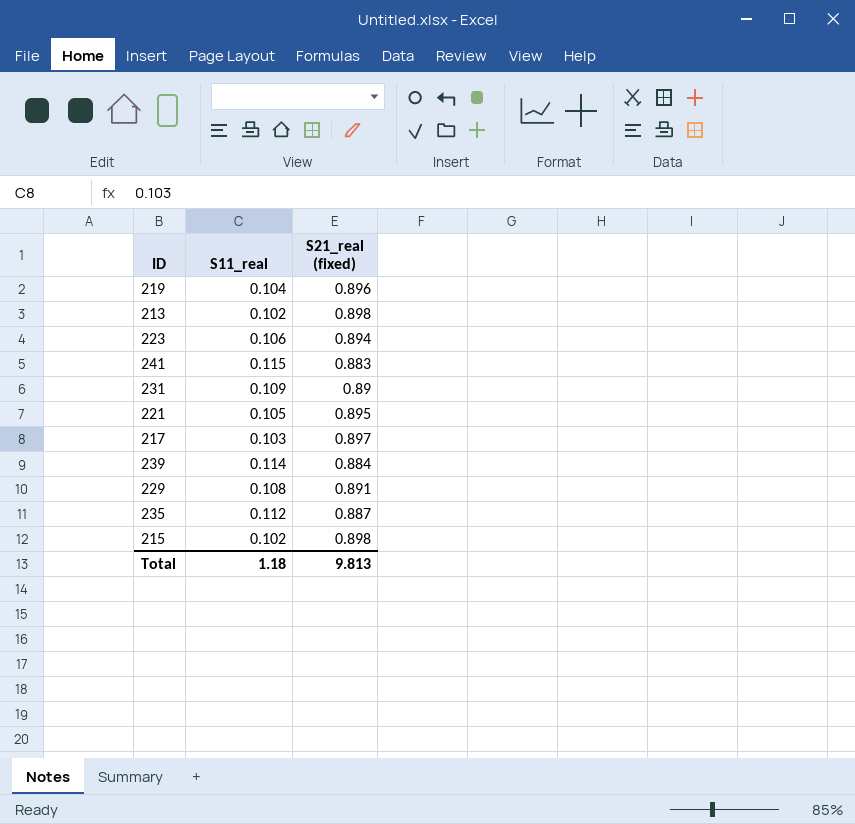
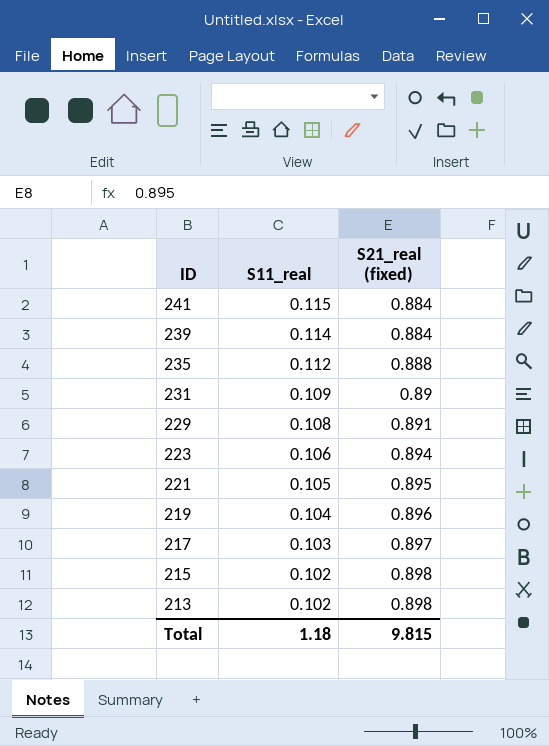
row order: none -> ID descending
241 | S21_real (fixed): 0.883 -> 0.884
235 | S21_real (fixed): 0.887 -> 0.888
Total | S21_real (fixed): 9.813 -> 9.815

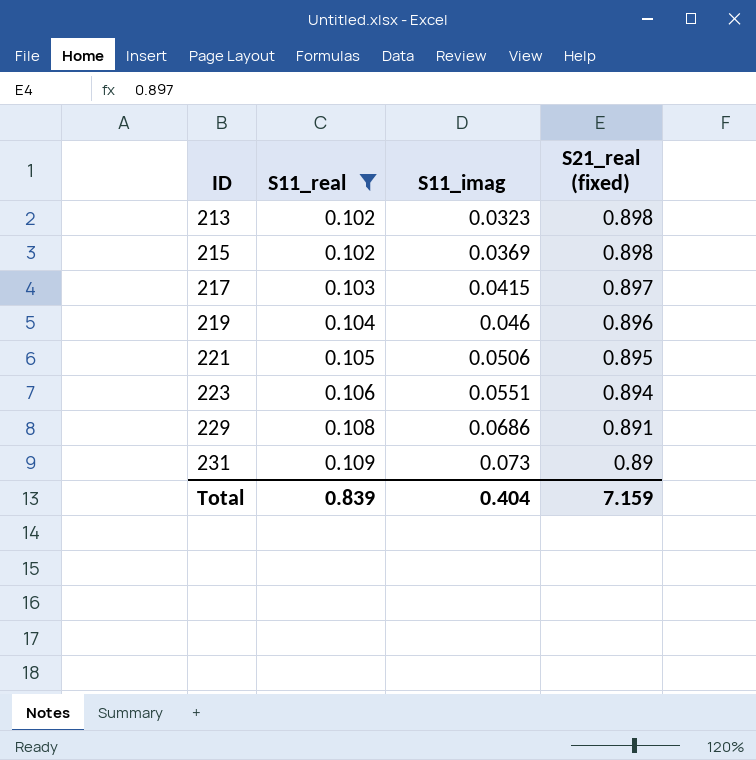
filter: none -> S11_real <= 0.109
row order: ID descending -> ID ascending
column S11_imag | position: none -> 3
Total | S11_real: 1.18 -> 0.839
Total | S21_real (fixed): 9.815 -> 7.159

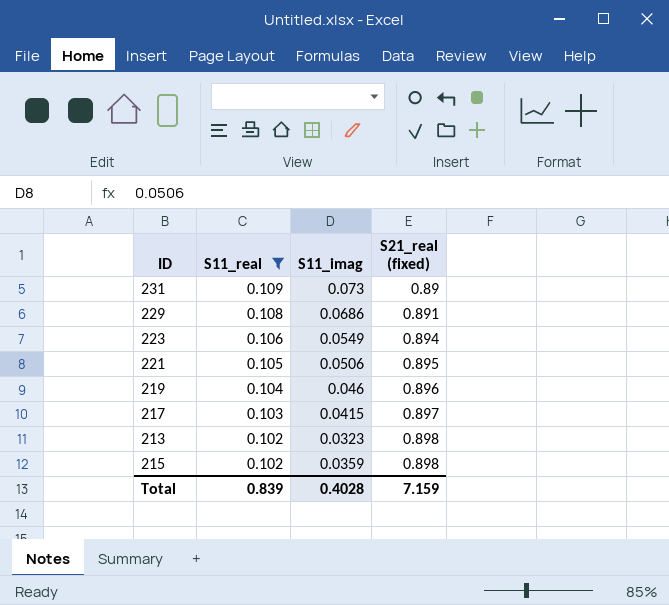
row order: ID ascending -> S11_real descending
223 | S11_imag: 0.0551 -> 0.0549
215 | S11_imag: 0.0369 -> 0.0359
Total | S11_imag: 0.404 -> 0.4028

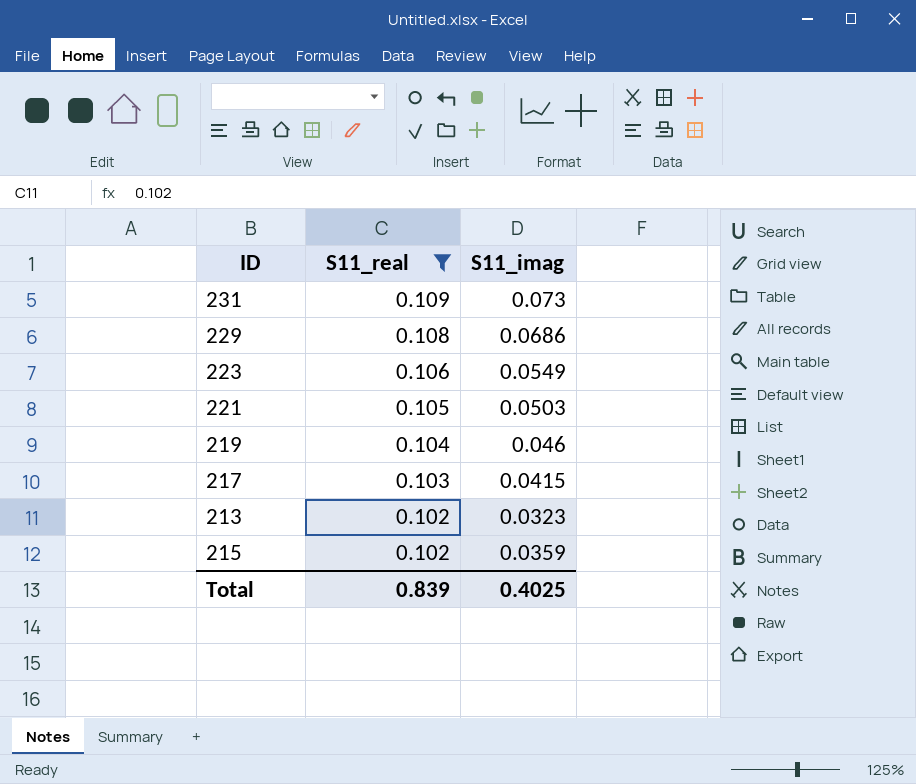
column S21_real (fixed) | position: 4 -> none
221 | S11_imag: 0.0506 -> 0.0503
Total | S11_imag: 0.4028 -> 0.4025

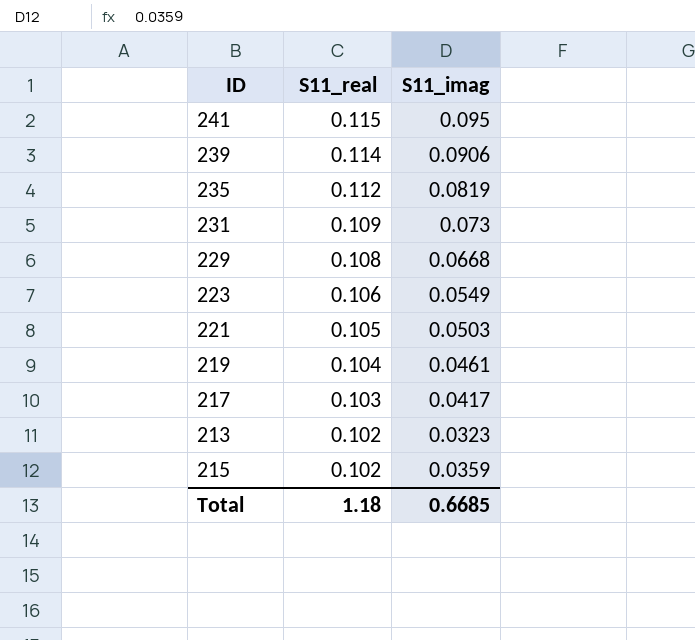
filter: S11_real <= 0.109 -> none
229 | S11_imag: 0.0686 -> 0.0668
219 | S11_imag: 0.046 -> 0.0461
217 | S11_imag: 0.0415 -> 0.0417
Total | S11_real: 0.839 -> 1.18
Total | S11_imag: 0.4025 -> 0.6685

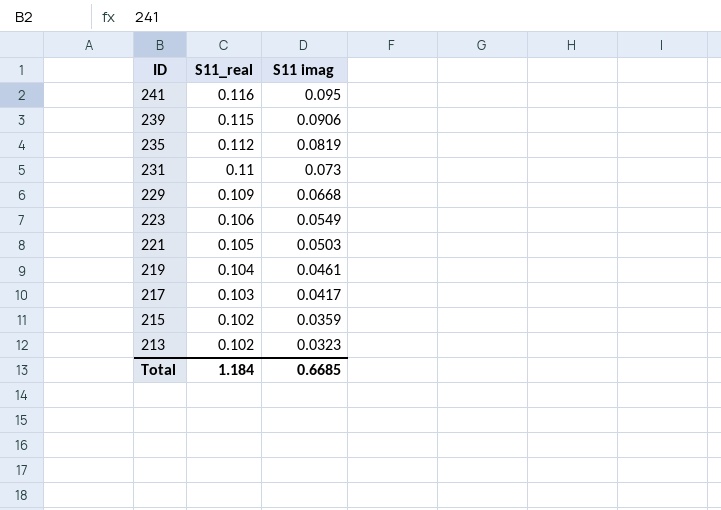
row order: S11_real descending -> ID descending
column name: S11_imag -> S11 imag
241 | S11_real: 0.115 -> 0.116
239 | S11_real: 0.114 -> 0.115
231 | S11_real: 0.109 -> 0.11
229 | S11_real: 0.108 -> 0.109
Total | S11_real: 1.18 -> 1.184

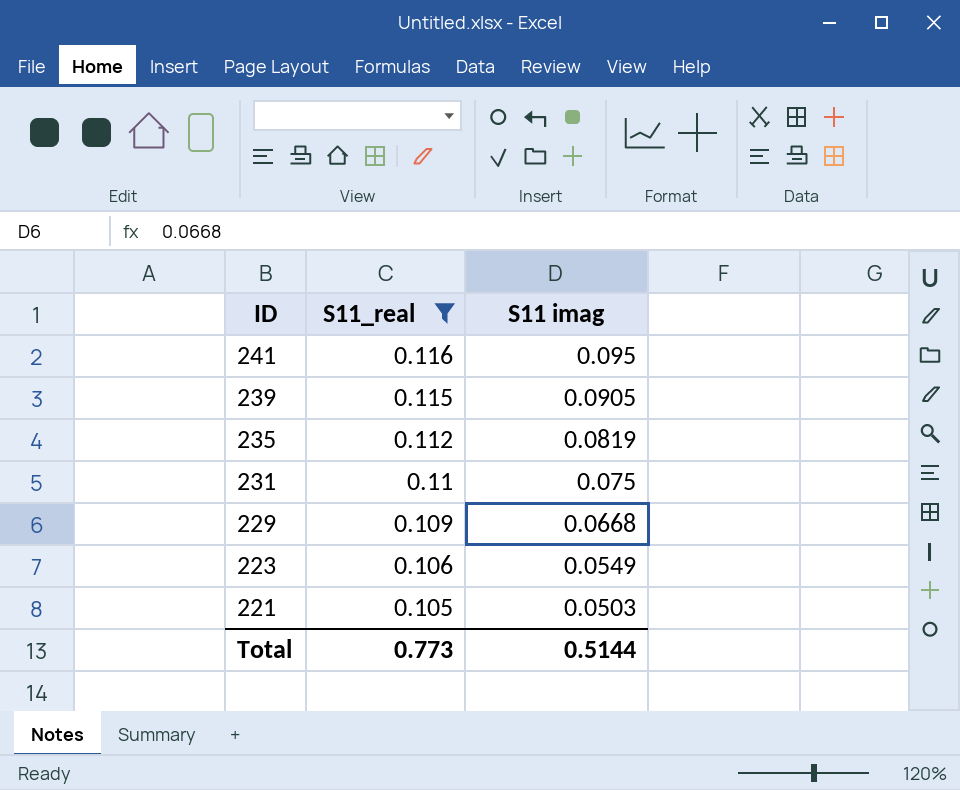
filter: none -> S11_real >= 0.105
239 | S11 imag: 0.0906 -> 0.0905
231 | S11 imag: 0.073 -> 0.075
Total | S11_real: 1.184 -> 0.773
Total | S11 imag: 0.6685 -> 0.5144

